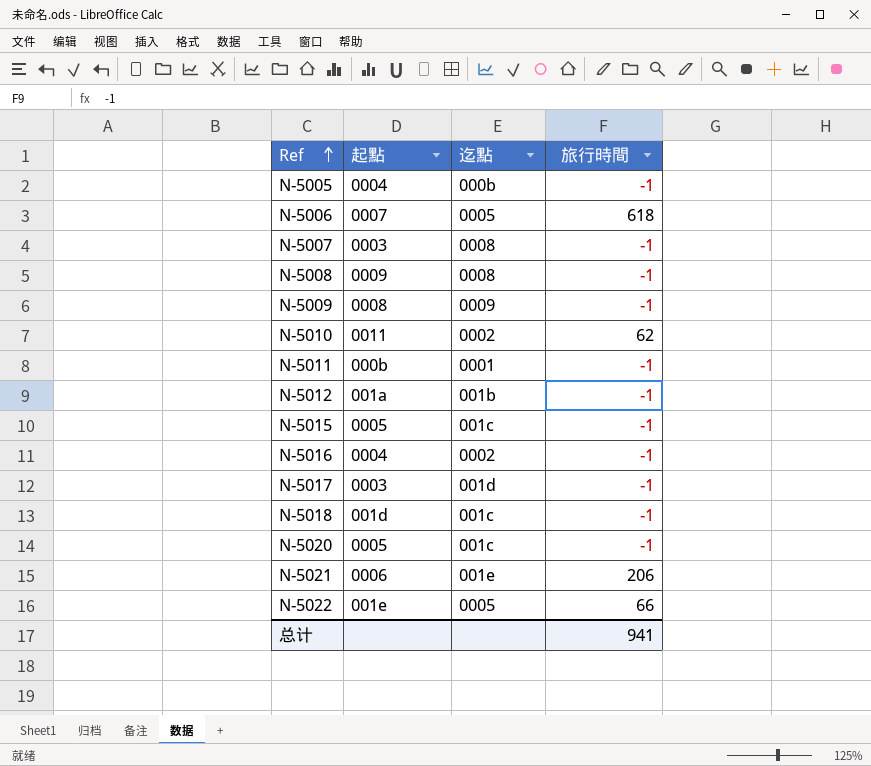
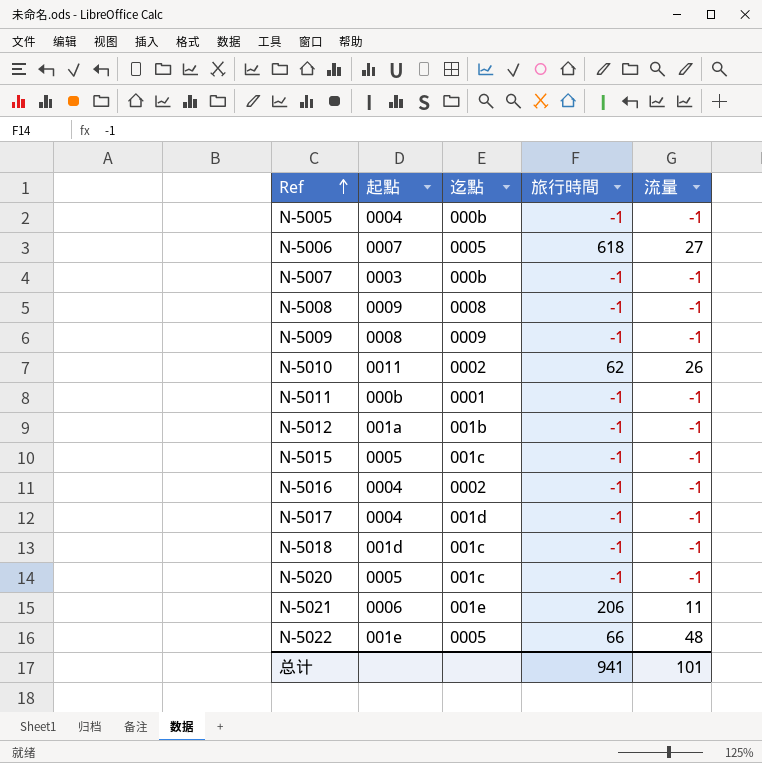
column 流量 | position: none -> 5
N-5007 | 迄點: 0008 -> 000b
N-5017 | 起點: 0003 -> 0004

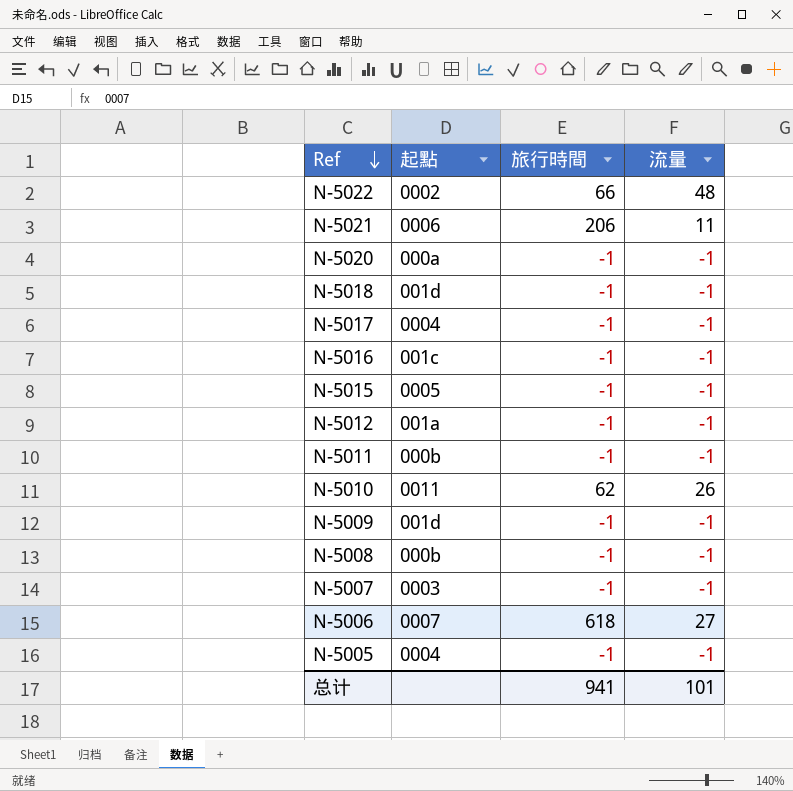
row order: Ref ascending -> Ref descending
column 迄點 | position: 3 -> none
N-5022 | 起點: 001e -> 0002
N-5020 | 起點: 0005 -> 000a
N-5016 | 起點: 0004 -> 001c
N-5009 | 起點: 0008 -> 001d
N-5008 | 起點: 0009 -> 000b

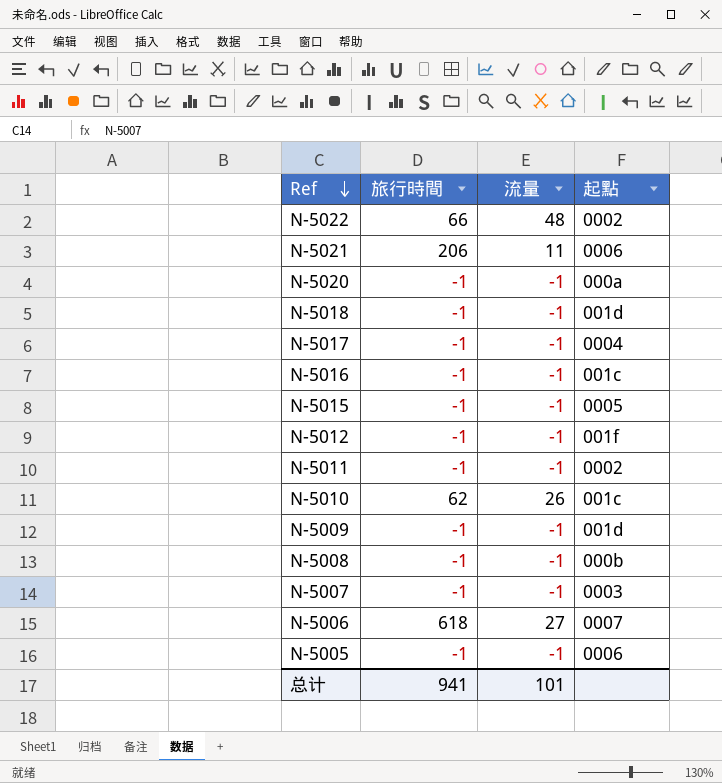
column 起點 | position: 2 -> 4
N-5012 | 起點: 001a -> 001f
N-5011 | 起點: 000b -> 0002
N-5010 | 起點: 0011 -> 001c
N-5005 | 起點: 0004 -> 0006

